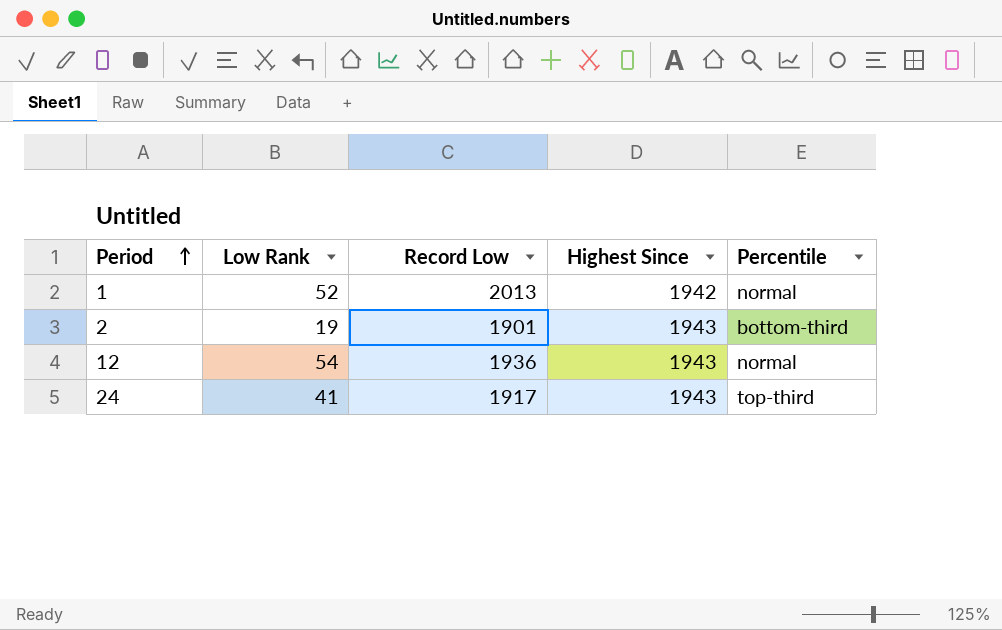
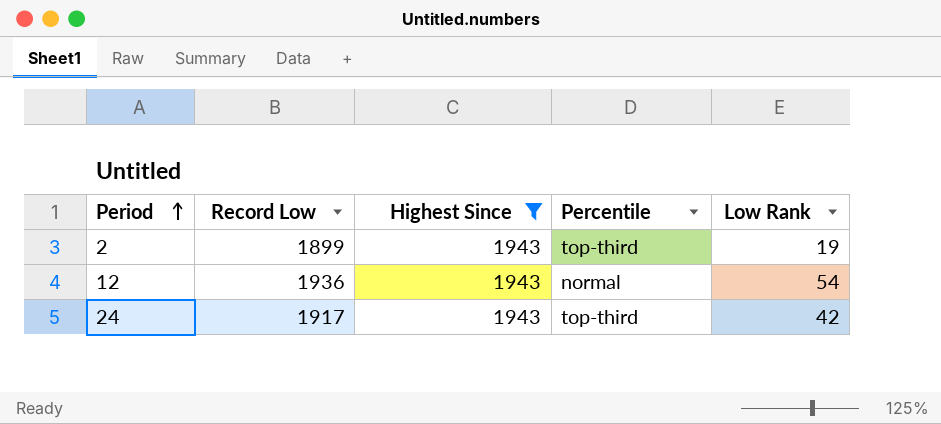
filter: none -> Highest Since = 1943
column Low Rank | position: 2 -> 5
2 | Record Low: 1901 -> 1899
2 | Percentile: bottom-third -> top-third
24 | Low Rank: 41 -> 42

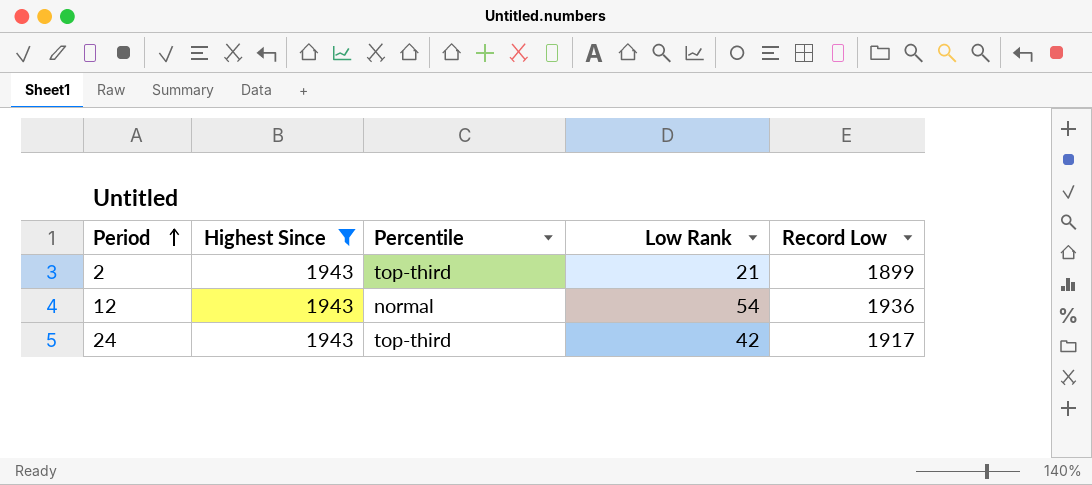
column Record Low | position: 2 -> 5
2 | Low Rank: 19 -> 21

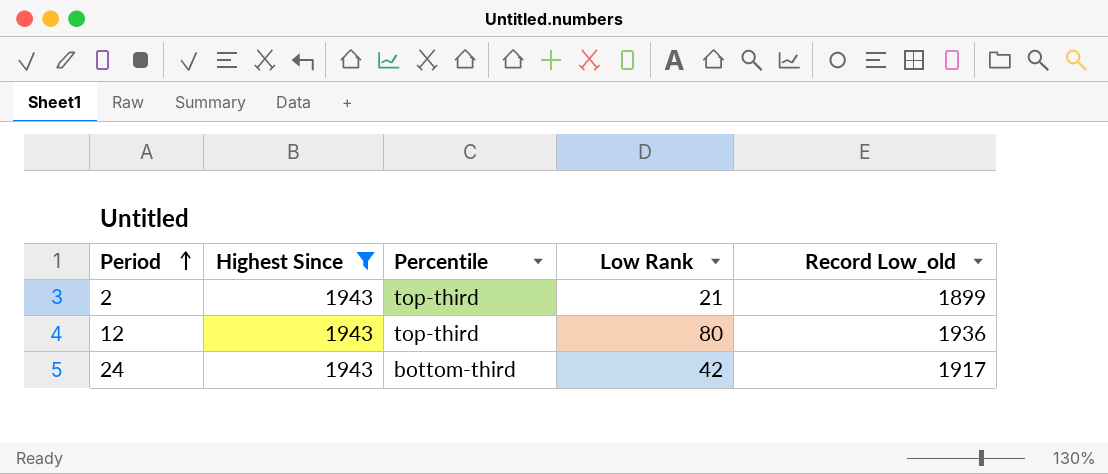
column name: Record Low -> Record Low_old
12 | Percentile: normal -> top-third
12 | Low Rank: 54 -> 80
24 | Percentile: top-third -> bottom-third

